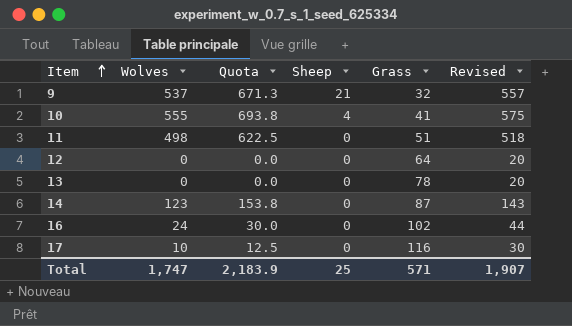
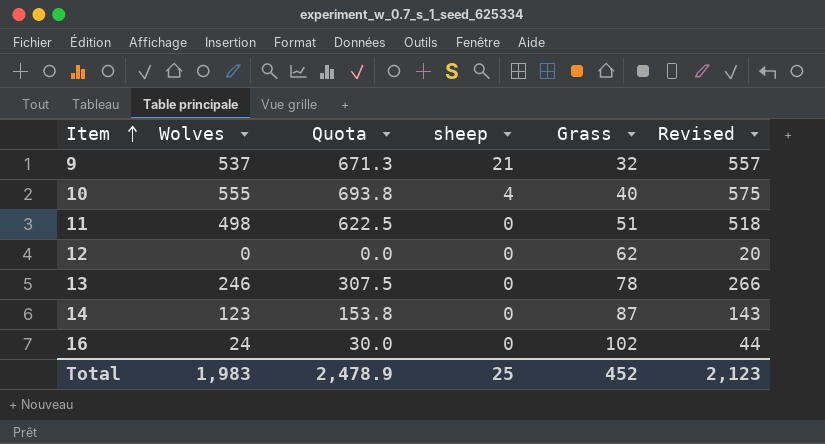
column name: Sheep -> sheep
row 17: 10 | 12.5 | 0 | 116 | 30 -> none
10 | Grass: 41 -> 40
12 | Grass: 64 -> 62
13 | Wolves: 0 -> 246
13 | Quota: 0.0 -> 307.5
13 | Revised: 20 -> 266
Total | Wolves: 1,747 -> 1,983
Total | Quota: 2,183.9 -> 2,478.9
Total | Grass: 571 -> 452
Total | Revised: 1,907 -> 2,123

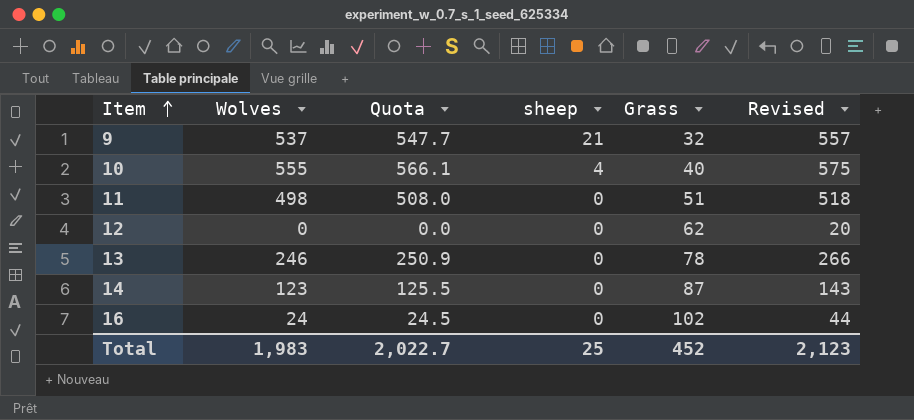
column Quota | formula: [Wolves] * 1.25 -> [Wolves] * 1.02
Total | Quota: 2,478.9 -> 2,022.7

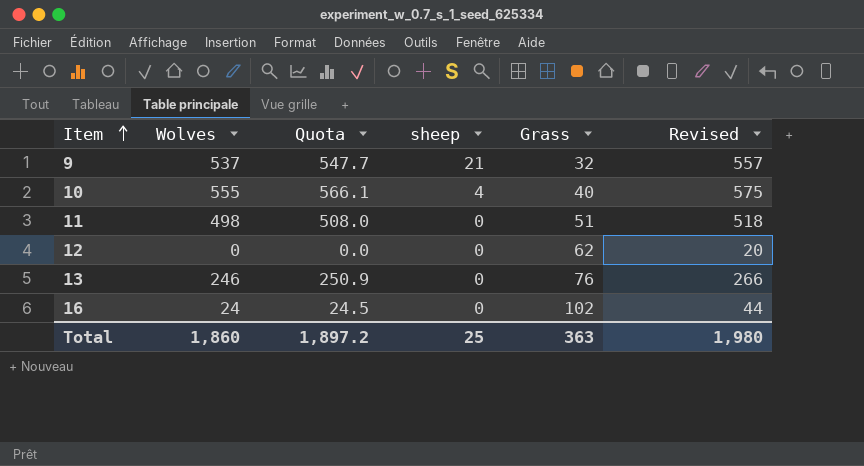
row 14: 123 | 125.5 | 0 | 87 | 143 -> none
13 | Grass: 78 -> 76
Total | Wolves: 1,983 -> 1,860
Total | Quota: 2,022.7 -> 1,897.2
Total | Grass: 452 -> 363
Total | Revised: 2,123 -> 1,980

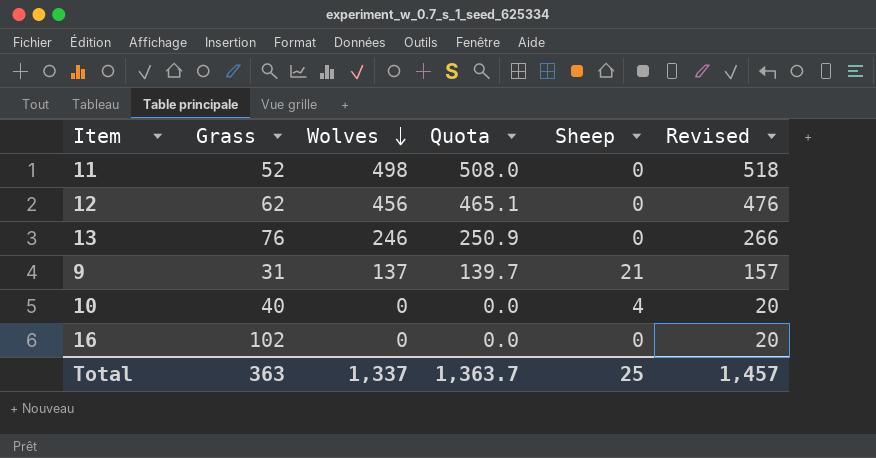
row order: Item ascending -> Wolves descending
column Grass | position: 5 -> 2
column name: sheep -> Sheep
11 | Grass: 51 -> 52
12 | Wolves: 0 -> 456
12 | Quota: 0.0 -> 465.1
12 | Revised: 20 -> 476
9 | Grass: 32 -> 31
9 | Wolves: 537 -> 137
9 | Quota: 547.7 -> 139.7
9 | Revised: 557 -> 157
10 | Wolves: 555 -> 0
10 | Quota: 566.1 -> 0.0
10 | Revised: 575 -> 20
16 | Wolves: 24 -> 0
16 | Quota: 24.5 -> 0.0
16 | Revised: 44 -> 20
Total | Wolves: 1,860 -> 1,337
Total | Quota: 1,897.2 -> 1,363.7
Total | Revised: 1,980 -> 1,457

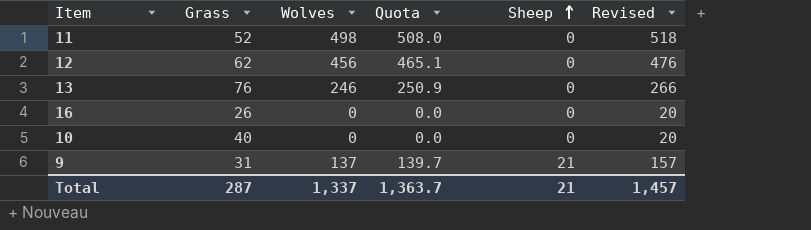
row order: Wolves descending -> Sheep ascending
16 | Grass: 102 -> 26
10 | Sheep: 4 -> 0
Total | Grass: 363 -> 287
Total | Sheep: 25 -> 21

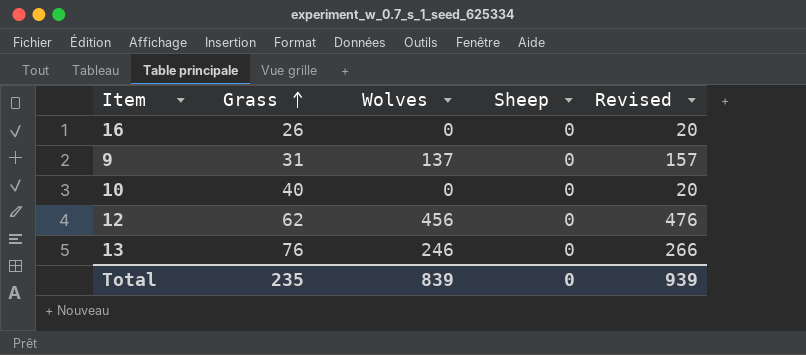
row order: Sheep ascending -> Grass ascending
column Quota | formula: [Wolves] * 1.02 -> none
row 11: 52 | 498 | 508.0 | 0 | 518 -> none
9 | Sheep: 21 -> 0
Total | Grass: 287 -> 235
Total | Wolves: 1,337 -> 839
Total | Sheep: 21 -> 0
Total | Revised: 1,457 -> 939

